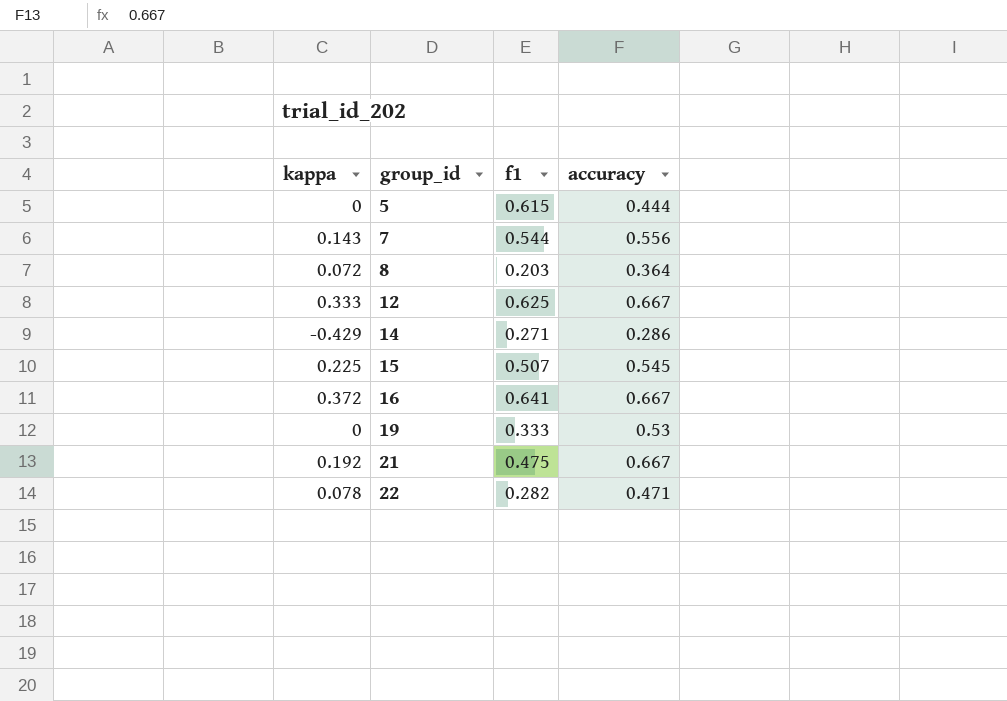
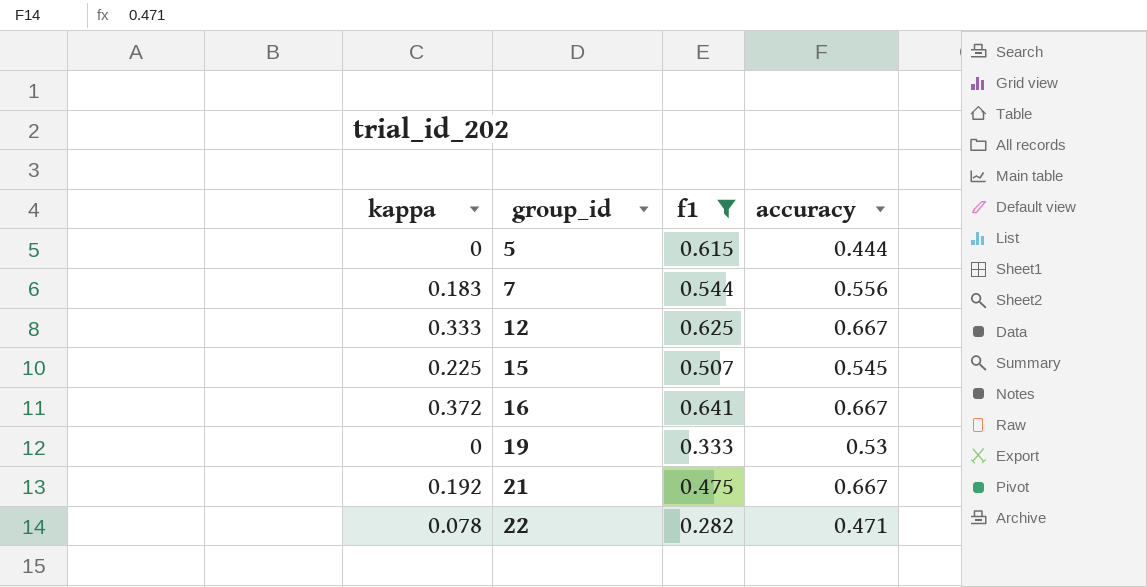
filter: none -> f1 >= 0.282
7 | kappa: 0.143 -> 0.183

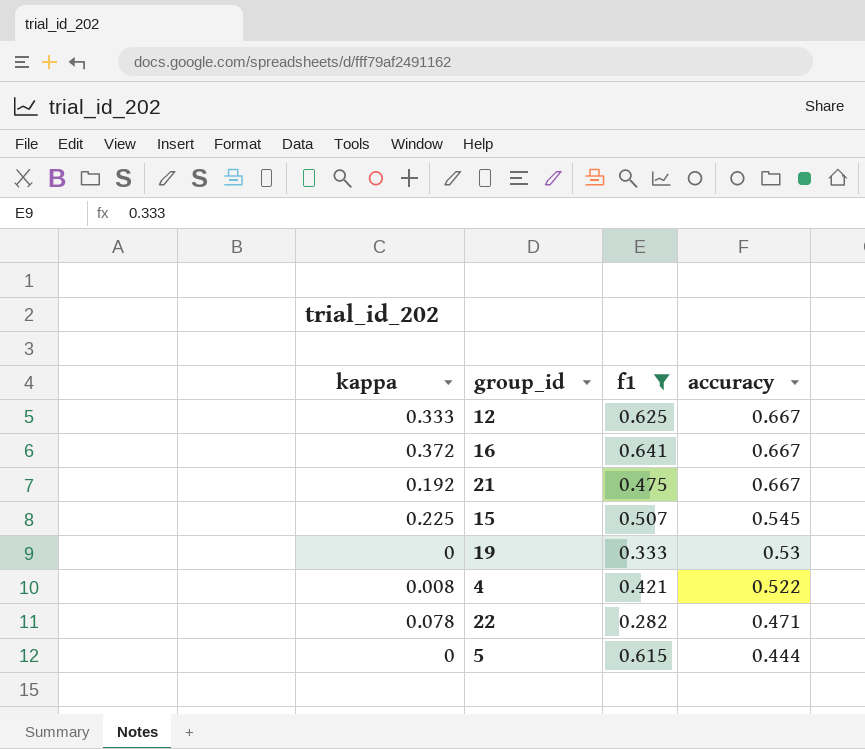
row order: group_id ascending -> accuracy descending
row 7: 0.183 | 0.544 | 0.556 -> none
row 4: none -> 0.008 | 0.421 | 0.522

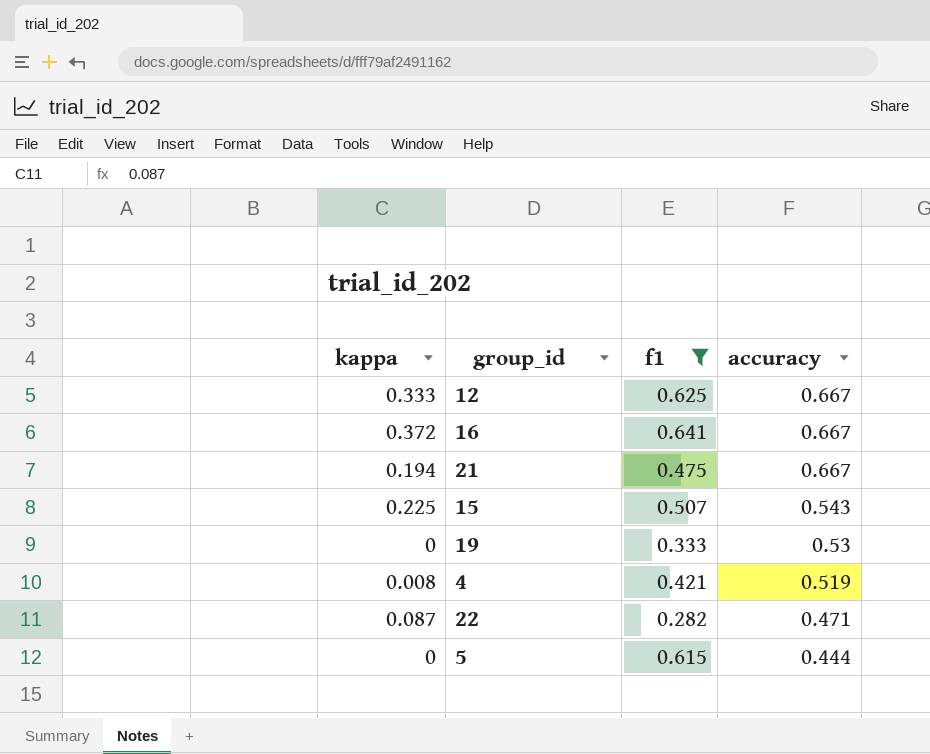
21 | kappa: 0.192 -> 0.194
15 | accuracy: 0.545 -> 0.543
4 | accuracy: 0.522 -> 0.519
22 | kappa: 0.078 -> 0.087

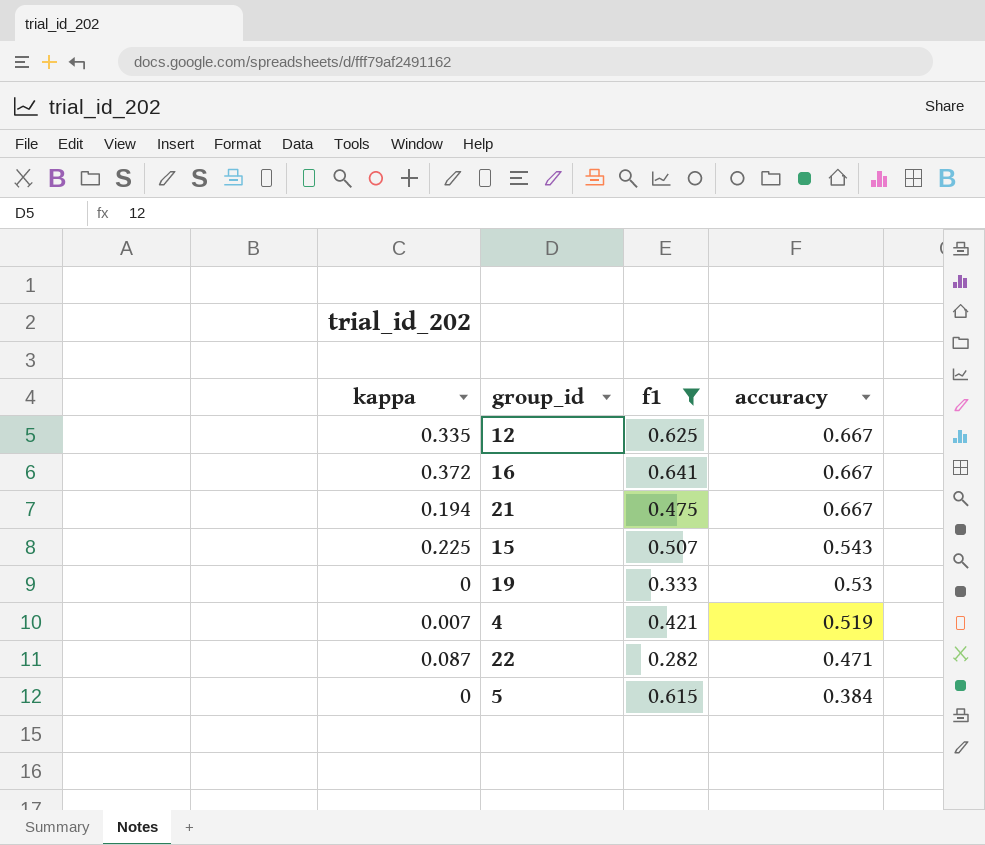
12 | kappa: 0.333 -> 0.335
4 | kappa: 0.008 -> 0.007
5 | accuracy: 0.444 -> 0.384

